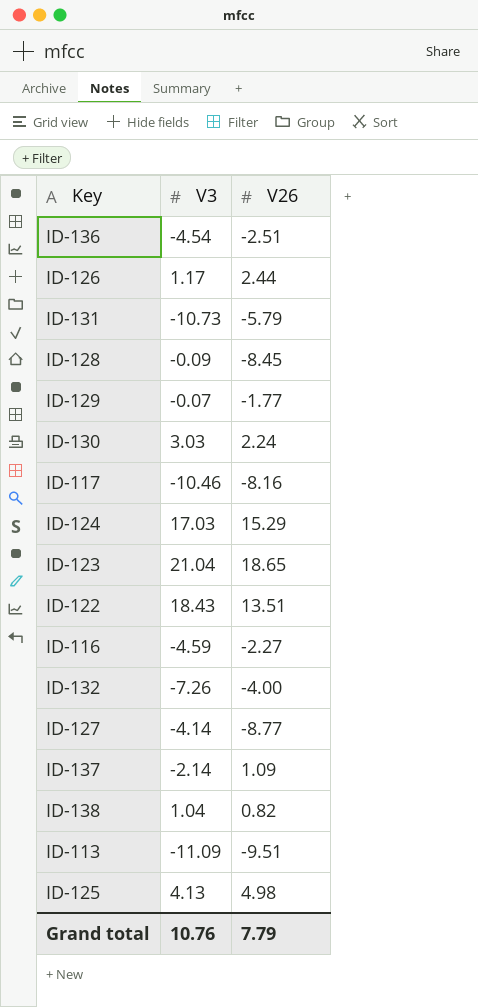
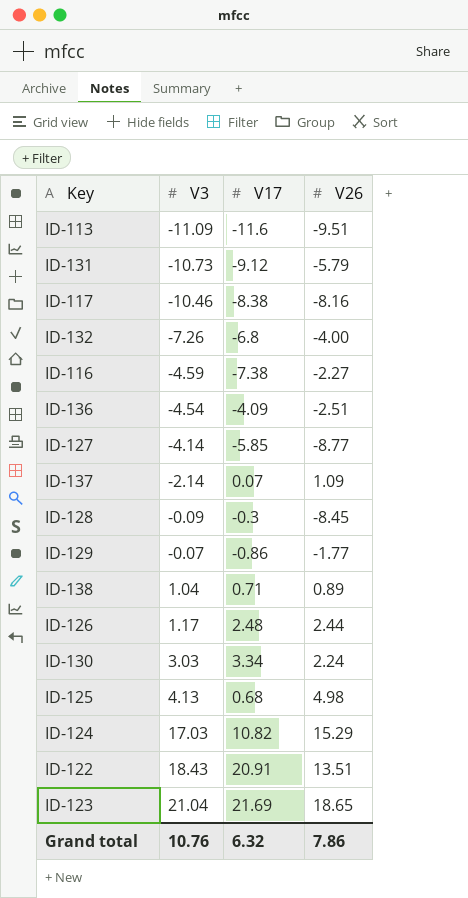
row order: none -> V3 ascending
column V17 | position: none -> 3
ID-138 | V26: 0.82 -> 0.89
Grand total | V26: 7.79 -> 7.86

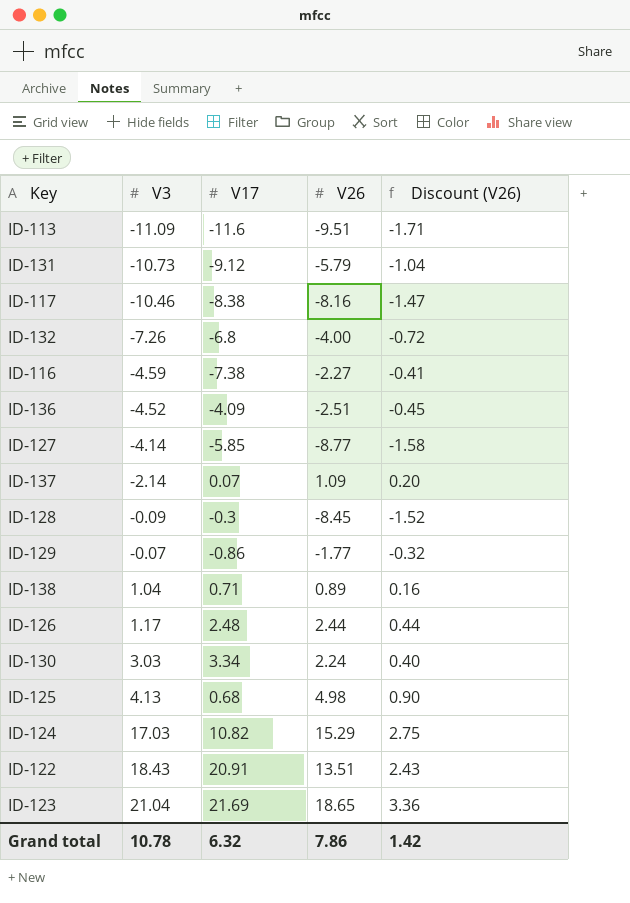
column Discount (V26) | formula: none -> [V26] * 0.18
ID-136 | V3: -4.54 -> -4.52
Grand total | V3: 10.76 -> 10.78

